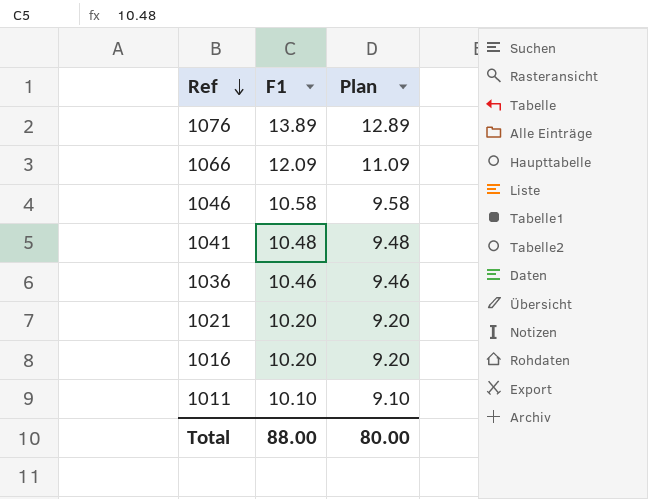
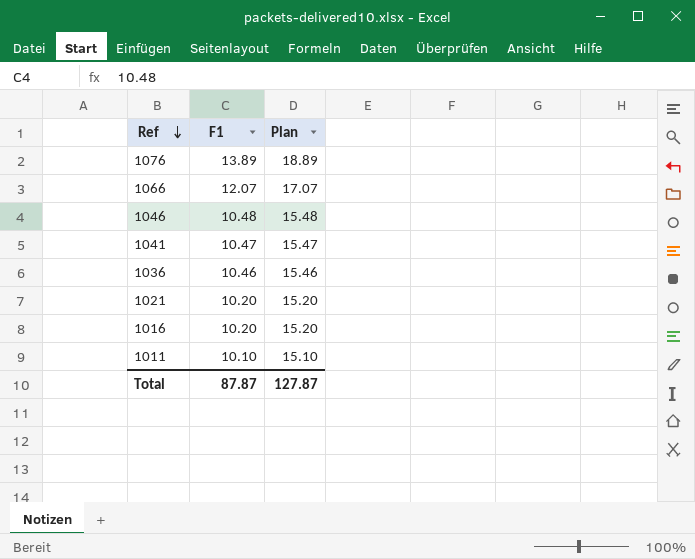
column Plan | formula: [F1] - 1 -> [F1] + 5
1066 | F1: 12.09 -> 12.07
1046 | F1: 10.58 -> 10.48
1041 | F1: 10.48 -> 10.47
Total | F1: 88.00 -> 87.87
Total | Plan: 80.00 -> 127.87

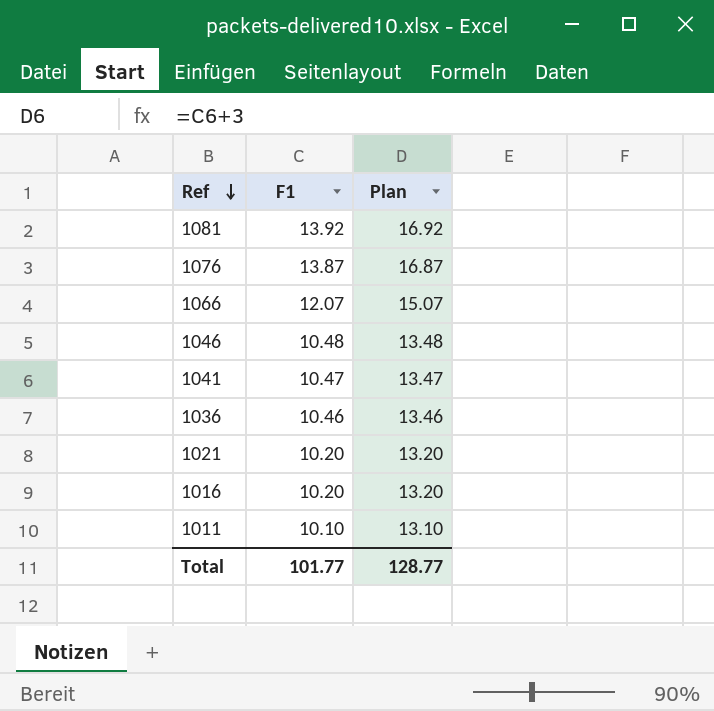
column Plan | formula: [F1] + 5 -> [F1] + 3
row 1081: none -> 13.92 | 16.92
1076 | F1: 13.89 -> 13.87
Total | F1: 87.87 -> 101.77
Total | Plan: 127.87 -> 128.77

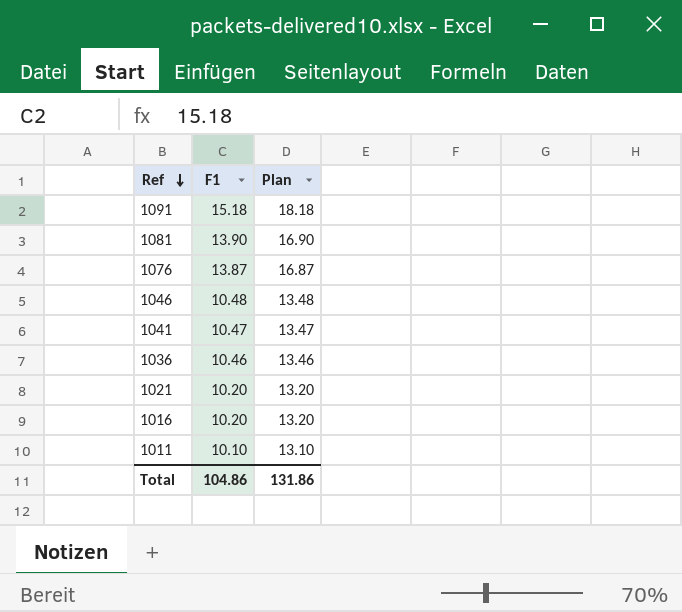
row 1066: 12.07 | 15.07 -> none
row 1091: none -> 15.18 | 18.18
1081 | F1: 13.92 -> 13.90
1081 | Plan: 16.92 -> 16.90
Total | F1: 101.77 -> 104.86
Total | Plan: 128.77 -> 131.86

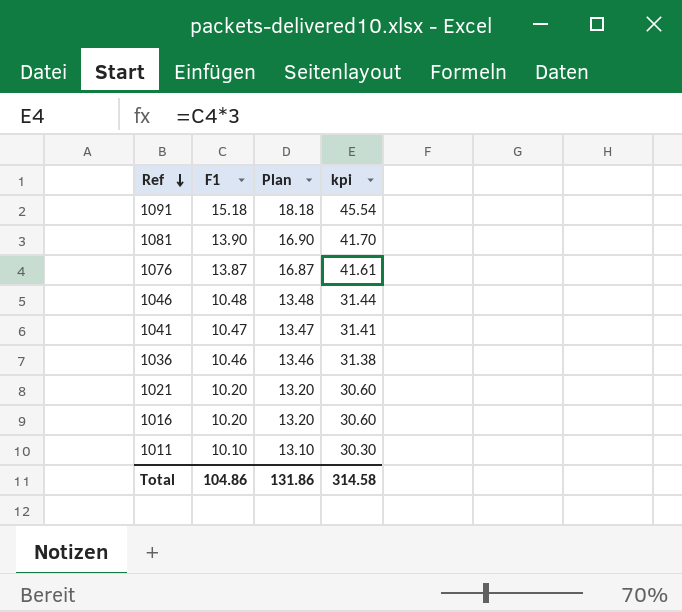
column kpi | formula: none -> [F1] * 3

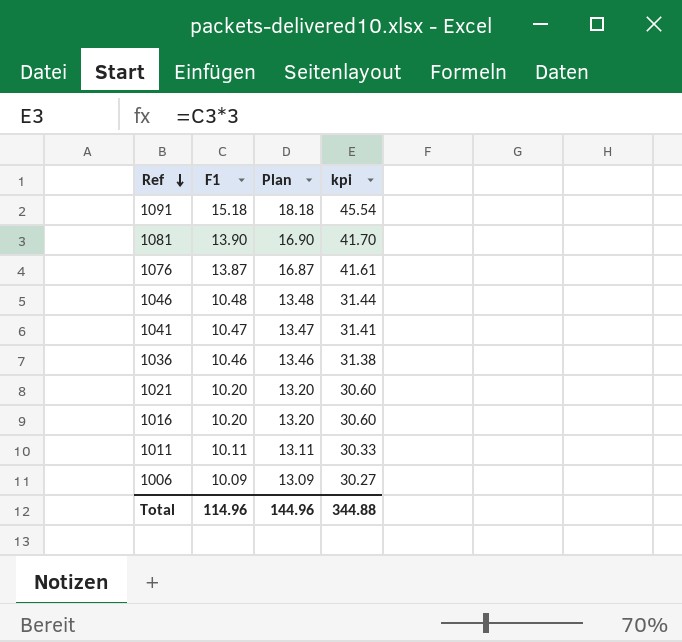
1011 | F1: 10.10 -> 10.11
1011 | Plan: 13.10 -> 13.11
1011 | kpi: 30.30 -> 30.33
row 1006: none -> 10.09 | 13.09 | 30.27
Total | F1: 104.86 -> 114.96
Total | Plan: 131.86 -> 144.96
Total | kpi: 314.58 -> 344.88

